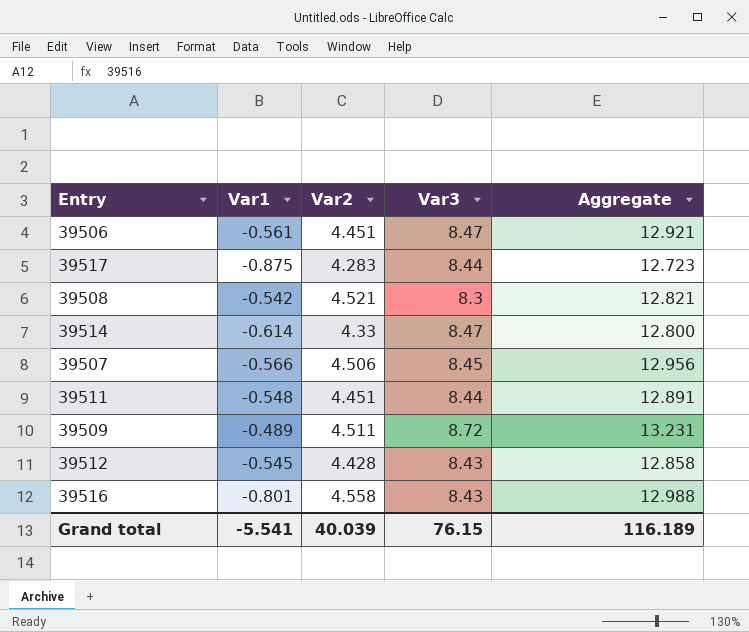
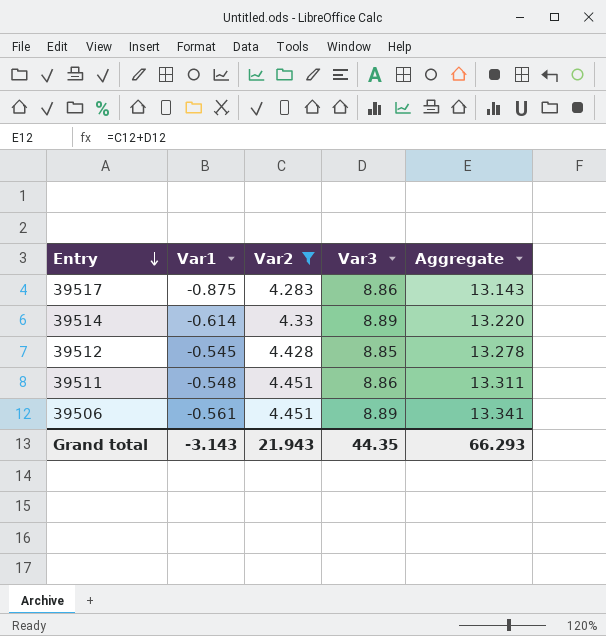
filter: none -> Var2 <= 4.451
row order: none -> Entry descending
39517 | Var3: 8.44 -> 8.86
39517 | Aggregate: 12.723 -> 13.143
39514 | Var3: 8.47 -> 8.89
39514 | Aggregate: 12.800 -> 13.220
39512 | Var3: 8.43 -> 8.85
39512 | Aggregate: 12.858 -> 13.278
39511 | Var3: 8.44 -> 8.86
39511 | Aggregate: 12.891 -> 13.311
39506 | Var3: 8.47 -> 8.89
39506 | Aggregate: 12.921 -> 13.341
Grand total | Var1: -5.541 -> -3.143
Grand total | Var2: 40.039 -> 21.943
Grand total | Var3: 76.15 -> 44.35
Grand total | Aggregate: 116.189 -> 66.293

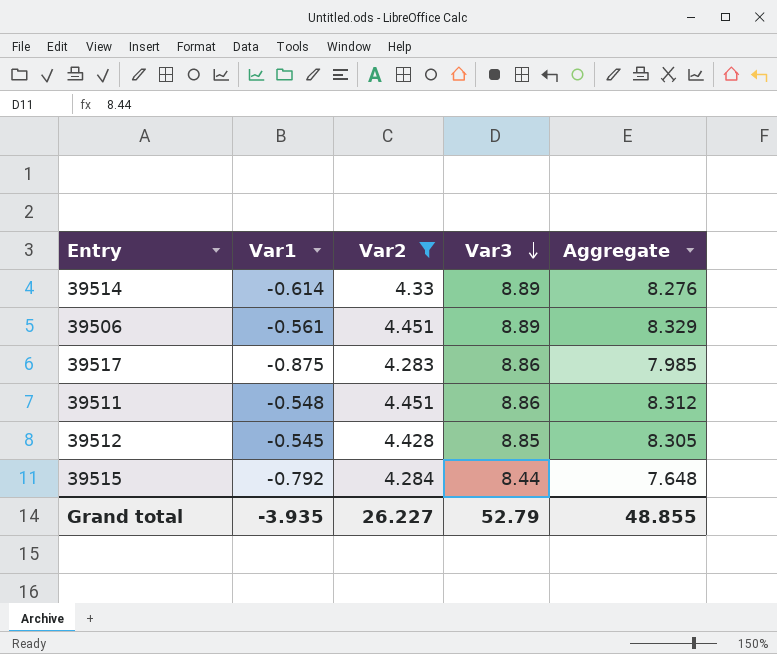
row order: Entry descending -> Var3 descending
column Aggregate | formula: [Var2] + [Var3] -> [Var1] + [Var3]
row 39515: none -> -0.792 | 4.284 | 8.44 | 7.648
Grand total | Var1: -3.143 -> -3.935
Grand total | Var2: 21.943 -> 26.227
Grand total | Var3: 44.35 -> 52.79
Grand total | Aggregate: 66.293 -> 48.855

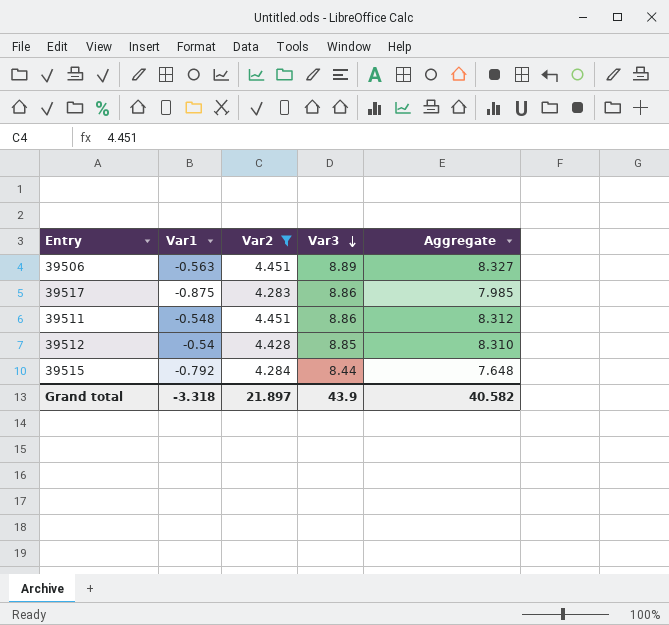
row 39514: -0.614 | 4.33 | 8.89 | 8.276 -> none
39506 | Var1: -0.561 -> -0.563
39506 | Aggregate: 8.329 -> 8.327
39512 | Var1: -0.545 -> -0.54
39512 | Aggregate: 8.305 -> 8.310
Grand total | Var1: -3.935 -> -3.318
Grand total | Var2: 26.227 -> 21.897
Grand total | Var3: 52.79 -> 43.9
Grand total | Aggregate: 48.855 -> 40.582

